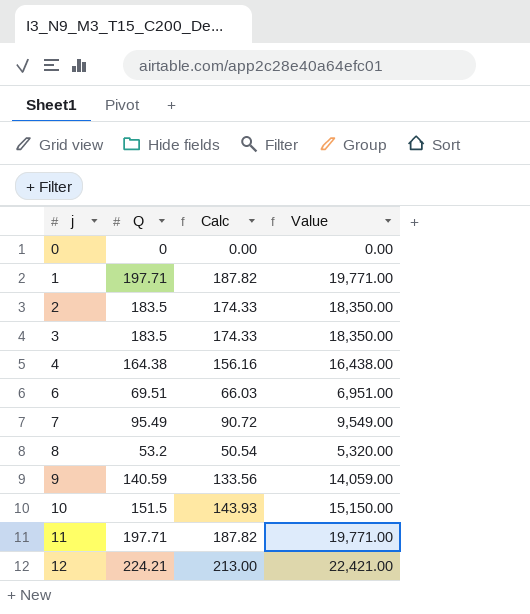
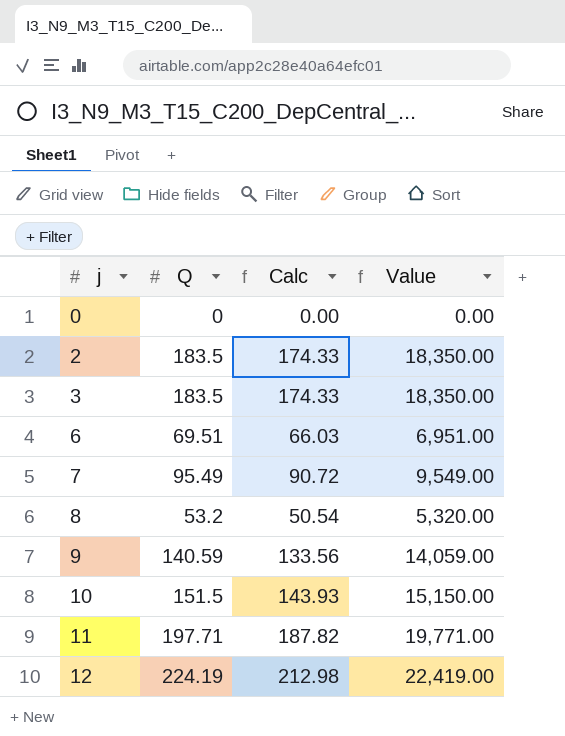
row 1: 197.71 | 187.82 | 19,771.00 -> none
row 4: 164.38 | 156.16 | 16,438.00 -> none
12 | Q: 224.21 -> 224.19
12 | Calc: 213.00 -> 212.98
12 | Value: 22,421.00 -> 22,419.00

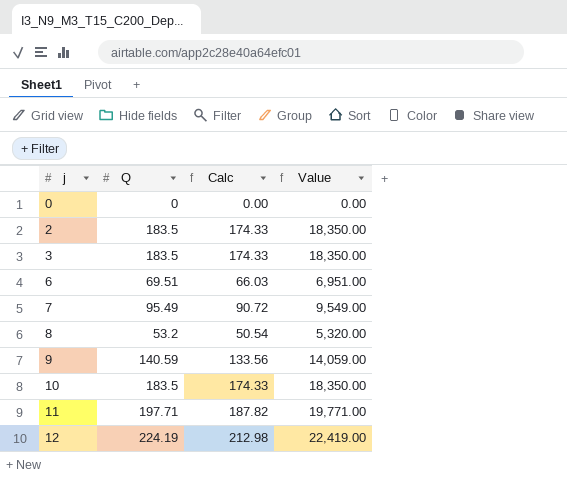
10 | Q: 151.5 -> 183.5
10 | Calc: 143.93 -> 174.33
10 | Value: 15,150.00 -> 18,350.00

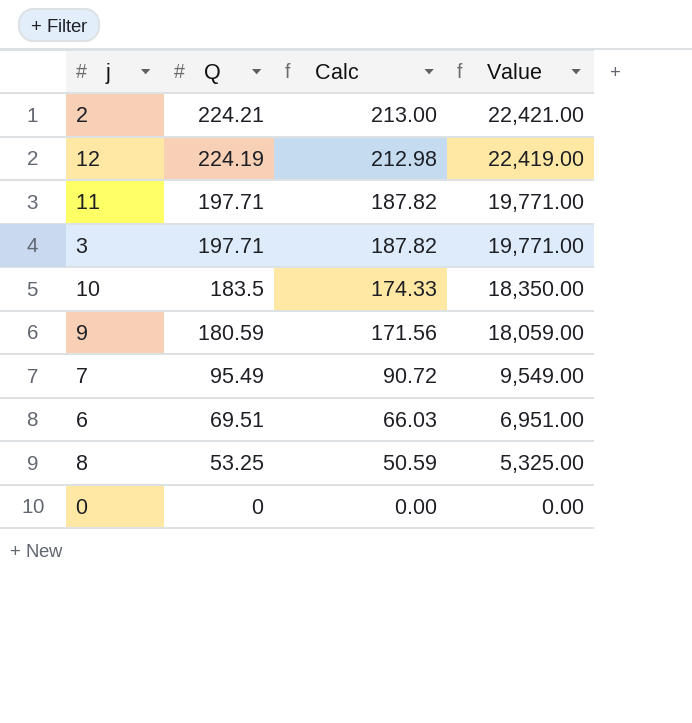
row order: j ascending -> Q descending
2 | Q: 183.5 -> 224.21
2 | Calc: 174.33 -> 213.00
2 | Value: 18,350.00 -> 22,421.00
3 | Q: 183.5 -> 197.71
3 | Calc: 174.33 -> 187.82
3 | Value: 18,350.00 -> 19,771.00
9 | Q: 140.59 -> 180.59
9 | Calc: 133.56 -> 171.56
9 | Value: 14,059.00 -> 18,059.00
8 | Q: 53.2 -> 53.25
8 | Calc: 50.54 -> 50.59
8 | Value: 5,320.00 -> 5,325.00

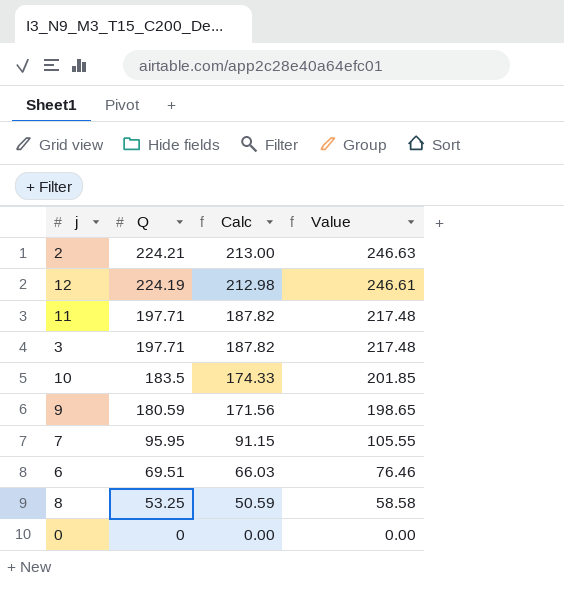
column Value | formula: [Q] * 100 -> [Q] * 1.1
7 | Q: 95.49 -> 95.95
7 | Calc: 90.72 -> 91.15

